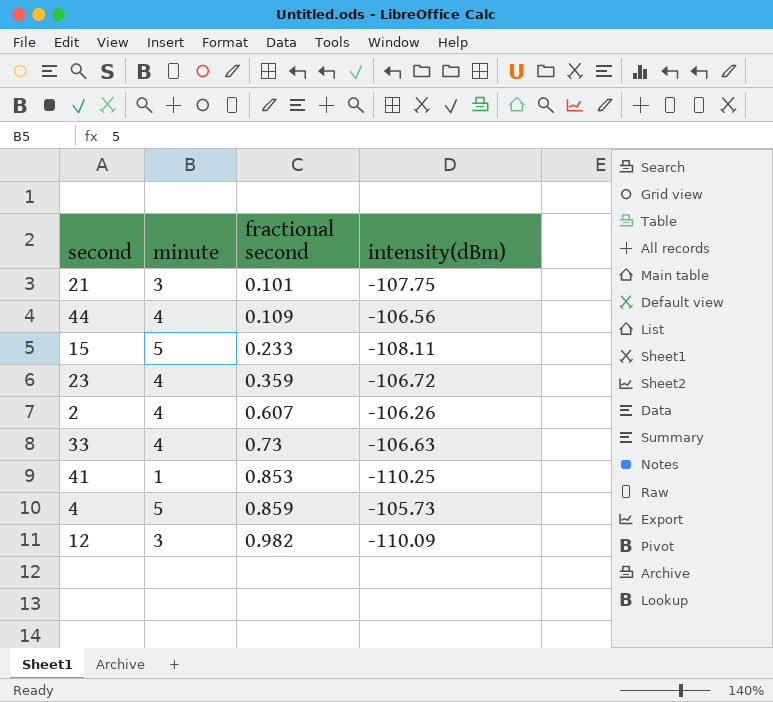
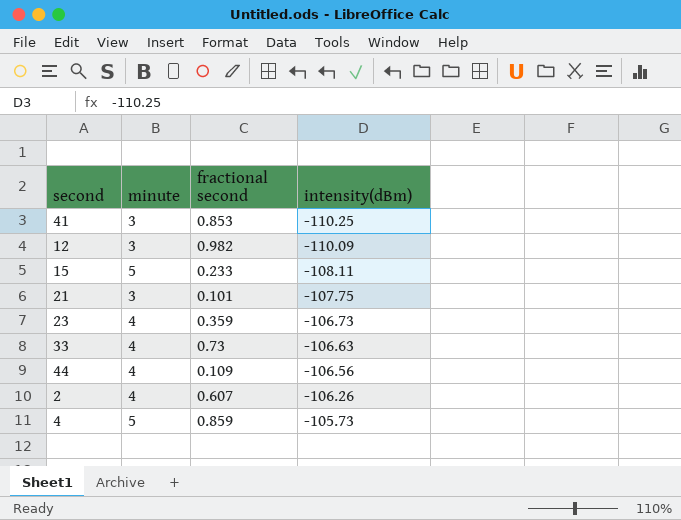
row order: fractional second ascending -> intensity(dBm) ascending
41 | minute: 1 -> 3
23 | intensity(dBm): -106.72 -> -106.73

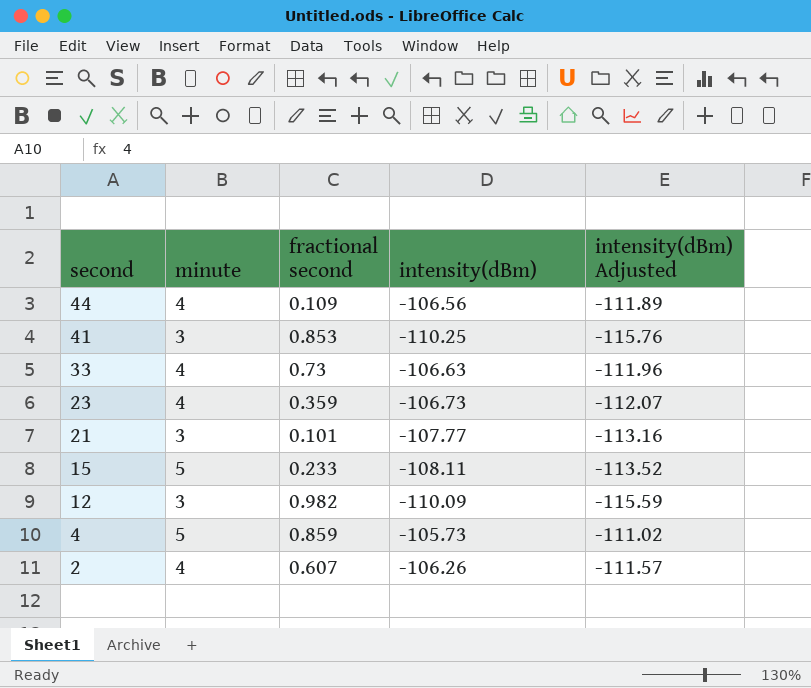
row order: intensity(dBm) ascending -> second descending
column intensity(dBm) Adjusted | formula: none -> [intensity(dBm)] * 1.05
21 | intensity(dBm): -107.75 -> -107.77

